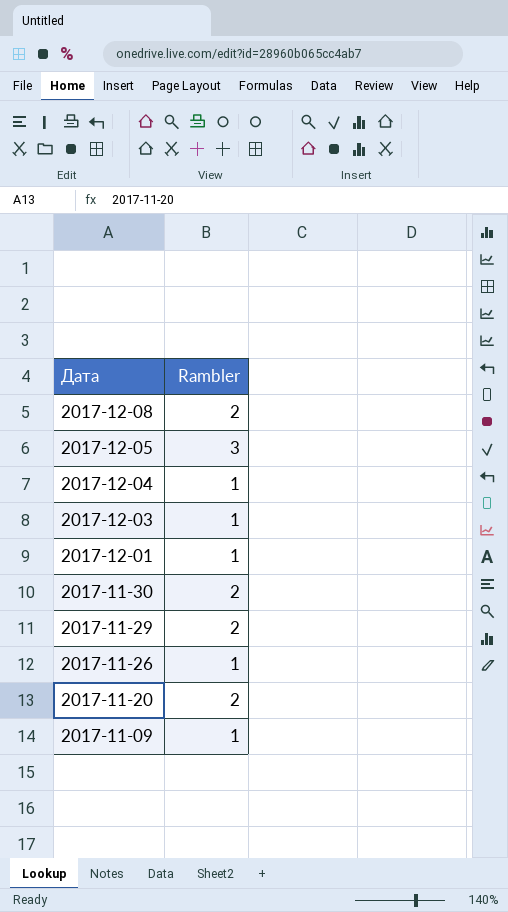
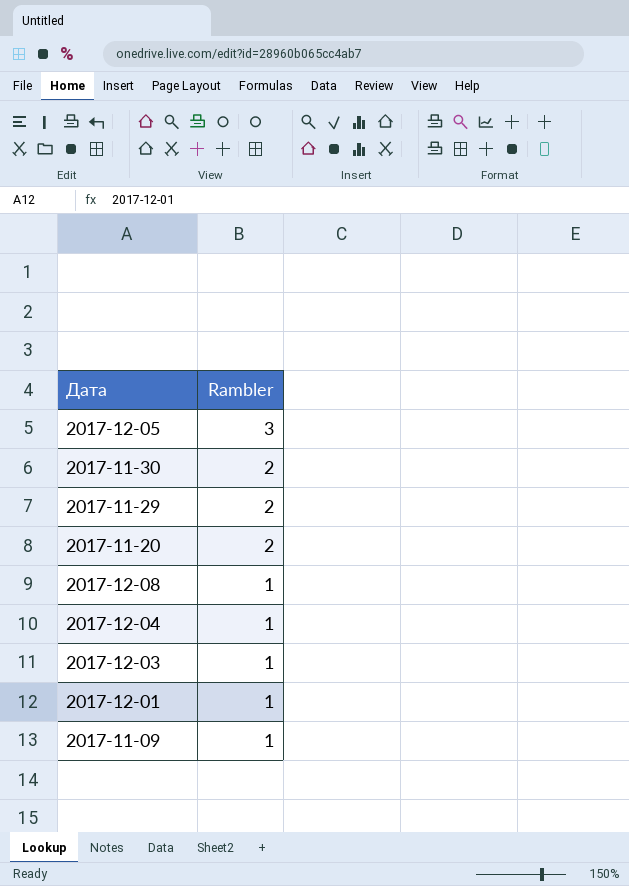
row order: Дата descending -> Rambler descending
row 2017-11-26: 1 -> none
2017-12-08 | Rambler: 2 -> 1

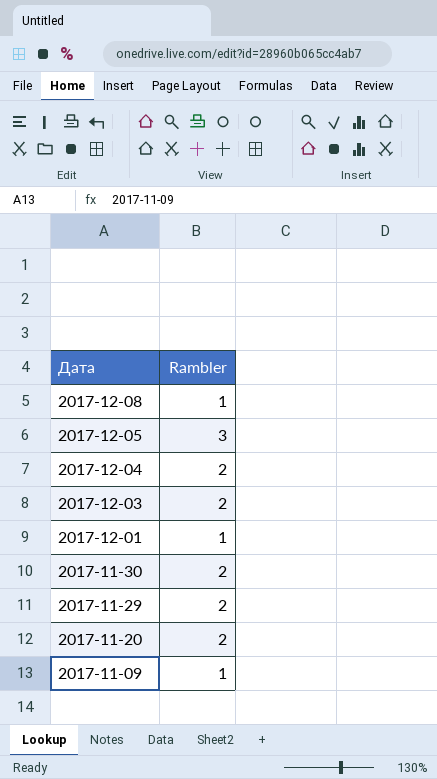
row order: Rambler descending -> Дата descending
2017-12-04 | Rambler: 1 -> 2
2017-12-03 | Rambler: 1 -> 2

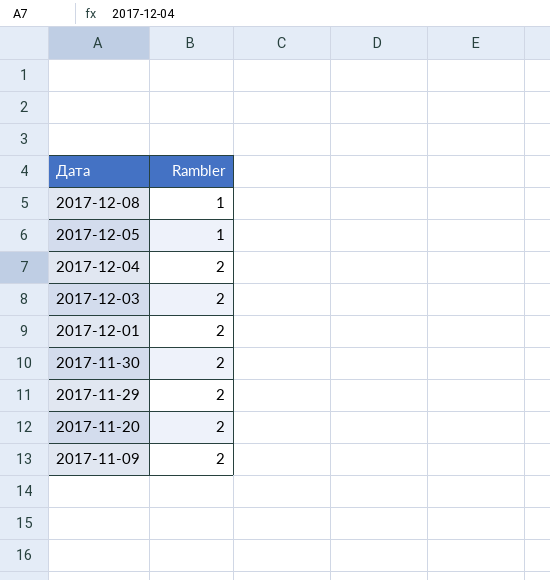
2017-12-05 | Rambler: 3 -> 1
2017-12-01 | Rambler: 1 -> 2
2017-11-09 | Rambler: 1 -> 2

